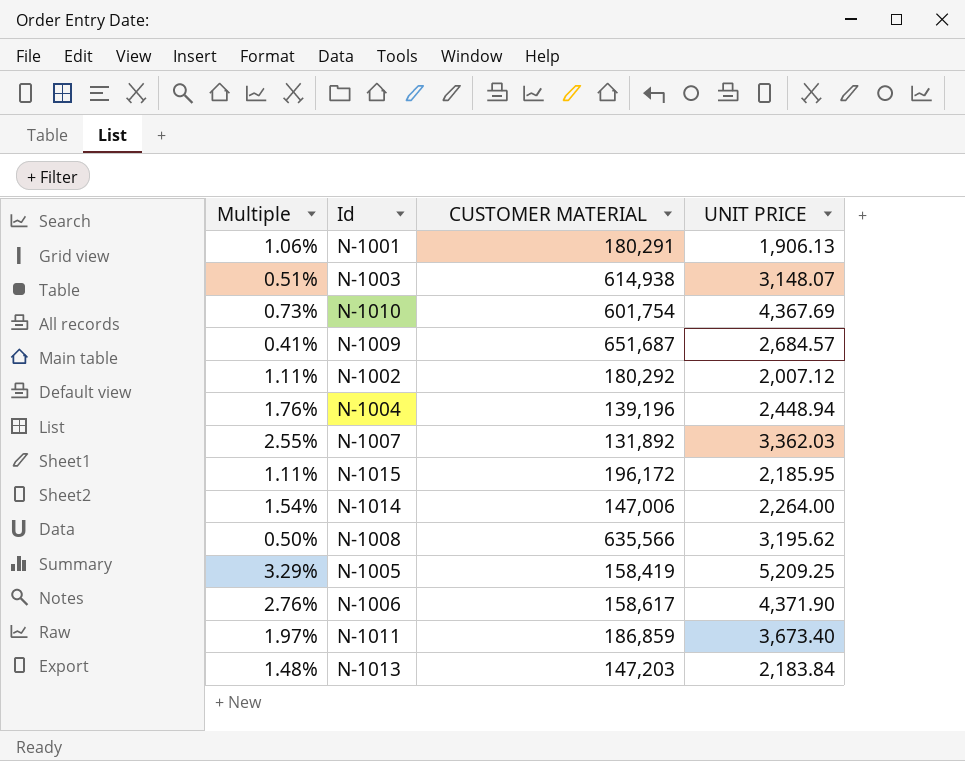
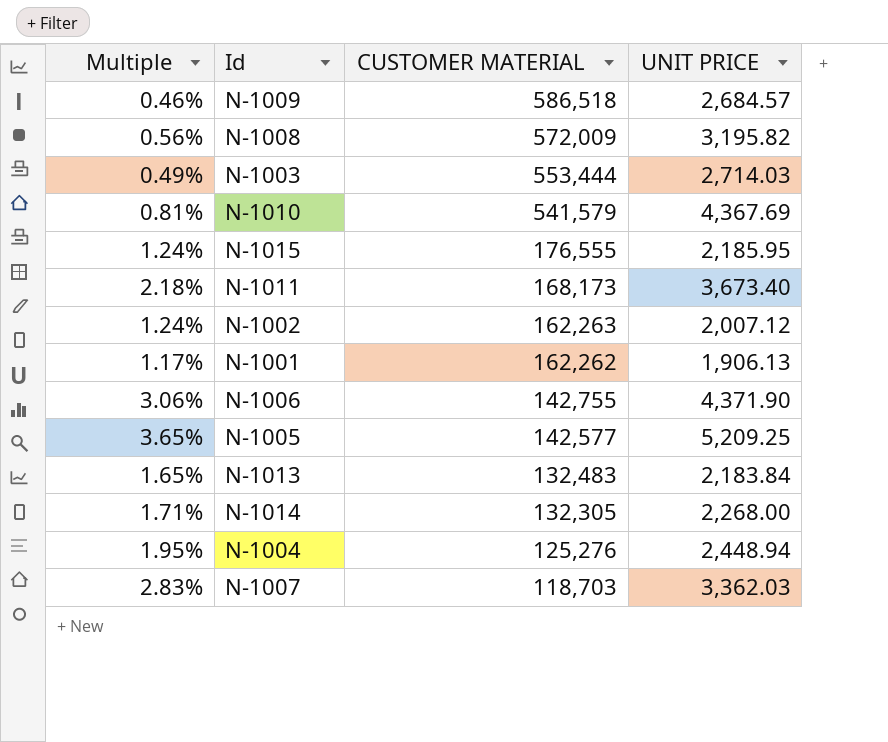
row order: none -> CUSTOMER MATERIAL descending
N-1009 | Multiple: 0.41% -> 0.46%
N-1009 | CUSTOMER MATERIAL: 651,687 -> 586,518
N-1008 | Multiple: 0.50% -> 0.56%
N-1008 | CUSTOMER MATERIAL: 635,566 -> 572,009
N-1008 | UNIT PRICE: 3,195.62 -> 3,195.82
N-1003 | Multiple: 0.51% -> 0.49%
N-1003 | CUSTOMER MATERIAL: 614,938 -> 553,444
N-1003 | UNIT PRICE: 3,148.07 -> 2,714.03
N-1010 | Multiple: 0.73% -> 0.81%
N-1010 | CUSTOMER MATERIAL: 601,754 -> 541,579
N-1015 | Multiple: 1.11% -> 1.24%
N-1015 | CUSTOMER MATERIAL: 196,172 -> 176,555
N-1011 | Multiple: 1.97% -> 2.18%
N-1011 | CUSTOMER MATERIAL: 186,859 -> 168,173
N-1002 | Multiple: 1.11% -> 1.24%
N-1002 | CUSTOMER MATERIAL: 180,292 -> 162,263
N-1001 | Multiple: 1.06% -> 1.17%
N-1001 | CUSTOMER MATERIAL: 180,291 -> 162,262
N-1006 | Multiple: 2.76% -> 3.06%
N-1006 | CUSTOMER MATERIAL: 158,617 -> 142,755
N-1005 | Multiple: 3.29% -> 3.65%
N-1005 | CUSTOMER MATERIAL: 158,419 -> 142,577
N-1013 | Multiple: 1.48% -> 1.65%
N-1013 | CUSTOMER MATERIAL: 147,203 -> 132,483
N-1014 | Multiple: 1.54% -> 1.71%
N-1014 | CUSTOMER MATERIAL: 147,006 -> 132,305
N-1014 | UNIT PRICE: 2,264.00 -> 2,268.00
N-1004 | Multiple: 1.76% -> 1.95%
N-1004 | CUSTOMER MATERIAL: 139,196 -> 125,276
N-1007 | Multiple: 2.55% -> 2.83%
N-1007 | CUSTOMER MATERIAL: 131,892 -> 118,703

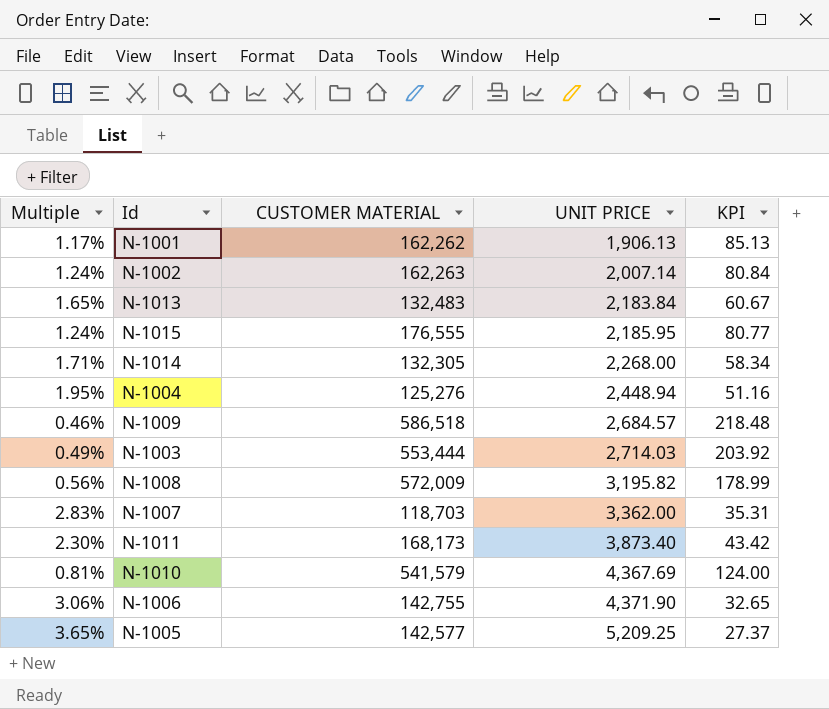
row order: CUSTOMER MATERIAL descending -> UNIT PRICE ascending
column KPI | formula: none -> [CUSTOMER MATERIAL] / [UNIT PRICE]
N-1002 | UNIT PRICE: 2,007.12 -> 2,007.14
N-1007 | UNIT PRICE: 3,362.03 -> 3,362.00
N-1011 | Multiple: 2.18% -> 2.30%
N-1011 | UNIT PRICE: 3,673.40 -> 3,873.40

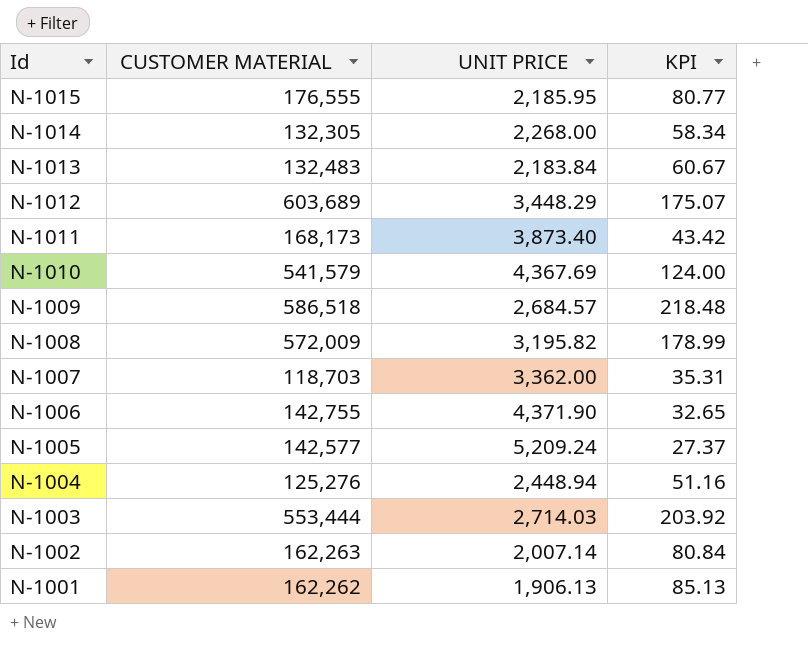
row order: UNIT PRICE ascending -> Id descending
column Multiple | formula: [UNIT PRICE] / [CUSTOMER MATERIAL] -> none
row N-1012: none -> 603,689 | 3,448.29 | 175.07
N-1005 | UNIT PRICE: 5,209.25 -> 5,209.24

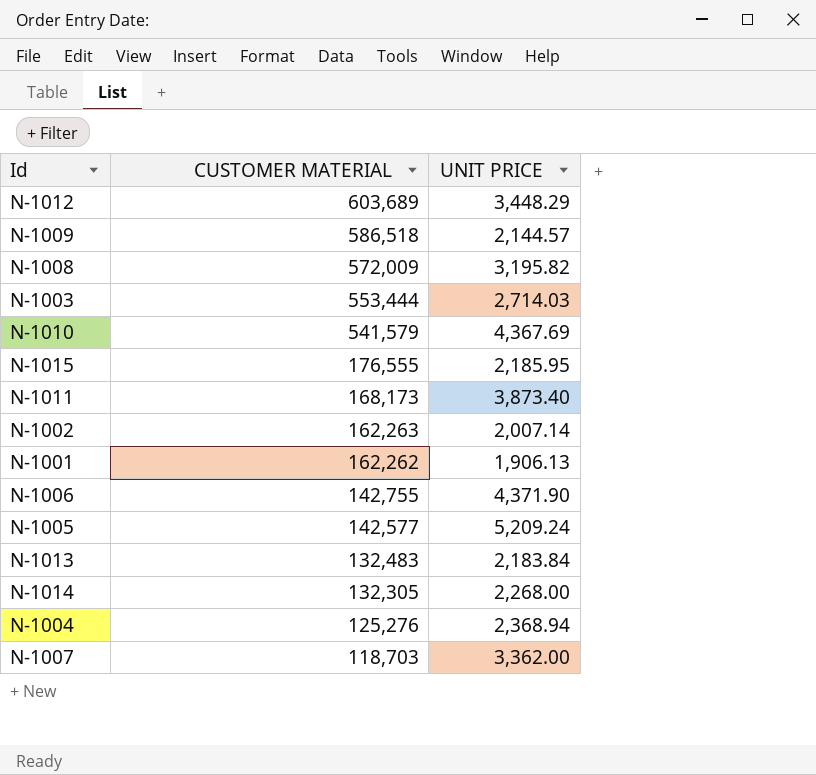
row order: Id descending -> CUSTOMER MATERIAL descending
column KPI | formula: [CUSTOMER MATERIAL] / [UNIT PRICE] -> none
N-1009 | UNIT PRICE: 2,684.57 -> 2,144.57
N-1004 | UNIT PRICE: 2,448.94 -> 2,368.94

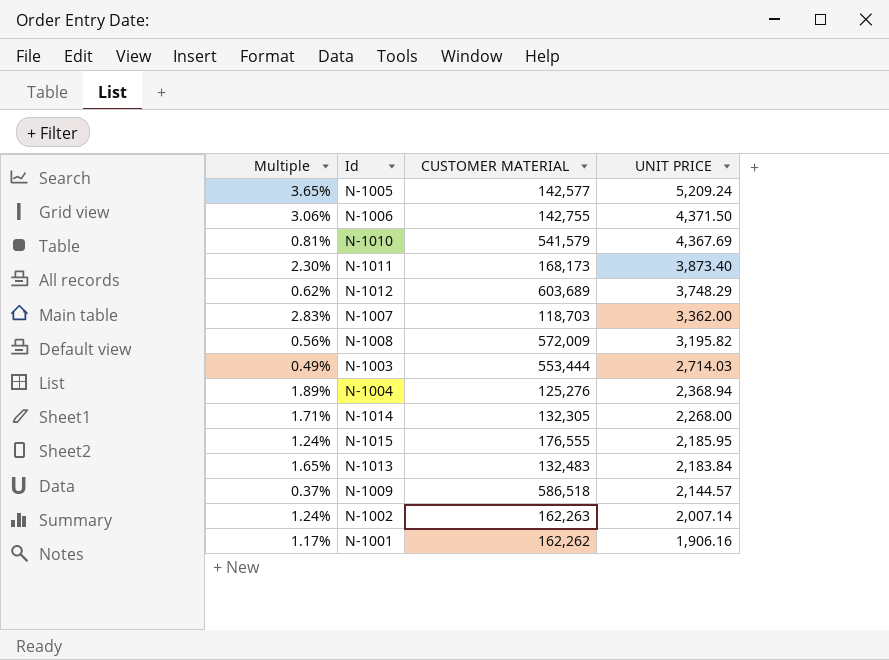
row order: CUSTOMER MATERIAL descending -> UNIT PRICE descending
column Multiple | formula: none -> [UNIT PRICE] / [CUSTOMER MATERIAL]
N-1006 | UNIT PRICE: 4,371.90 -> 4,371.50
N-1012 | UNIT PRICE: 3,448.29 -> 3,748.29
N-1001 | UNIT PRICE: 1,906.13 -> 1,906.16

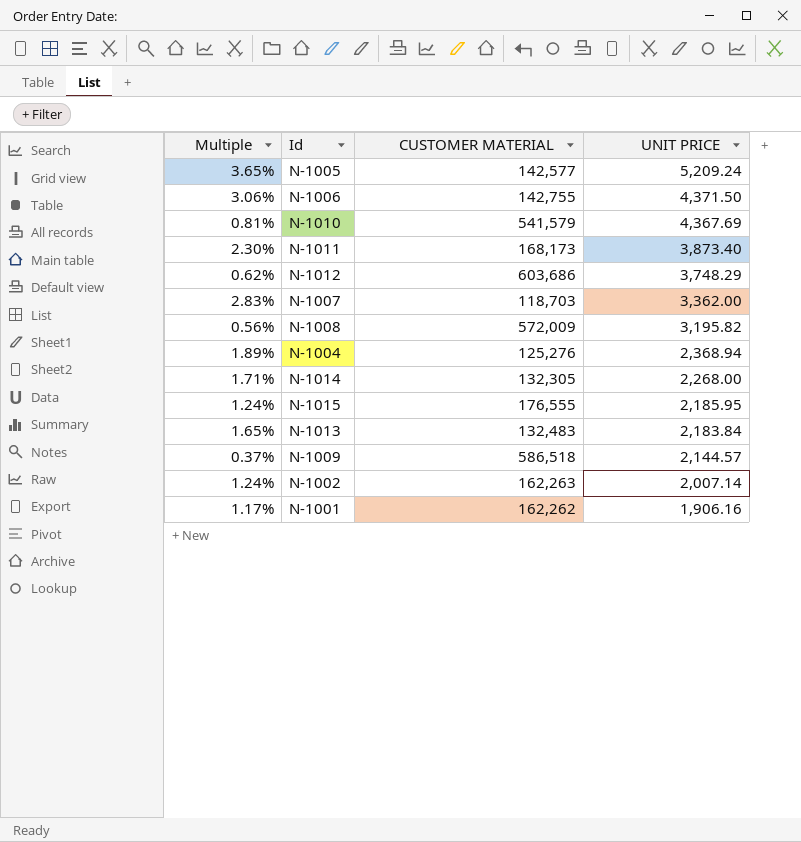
row N-1003: 0.49% | 553,444 | 2,714.03 -> none
N-1012 | CUSTOMER MATERIAL: 603,689 -> 603,686

